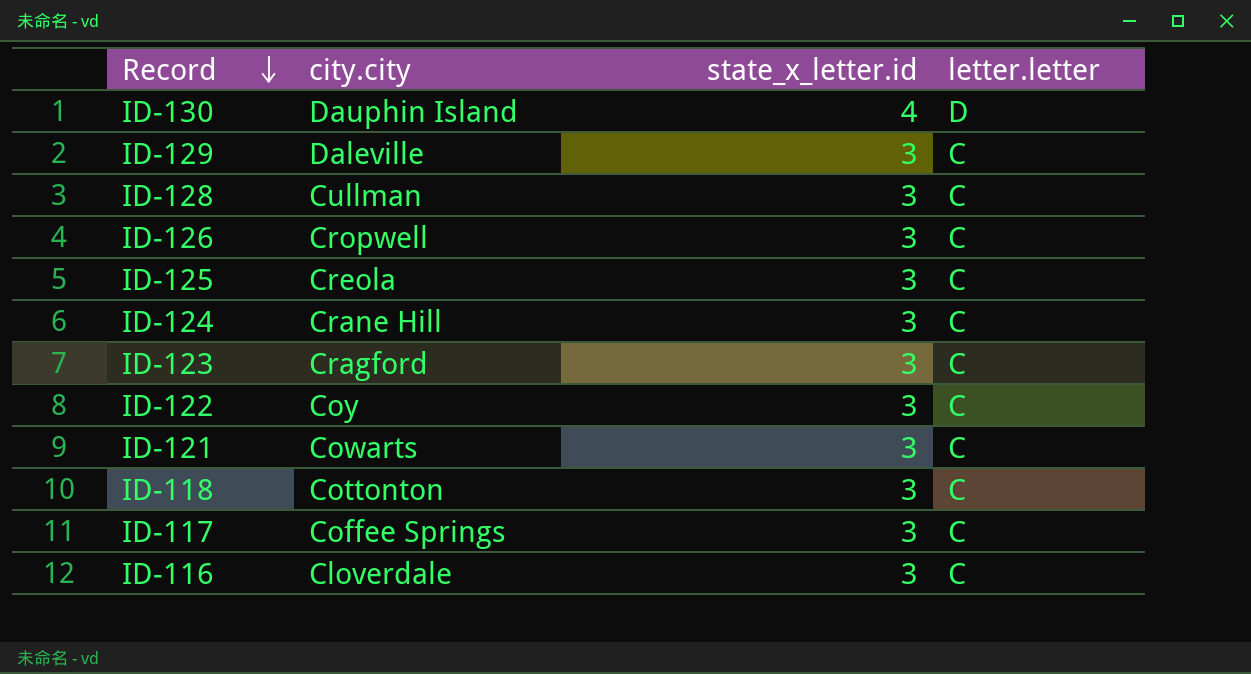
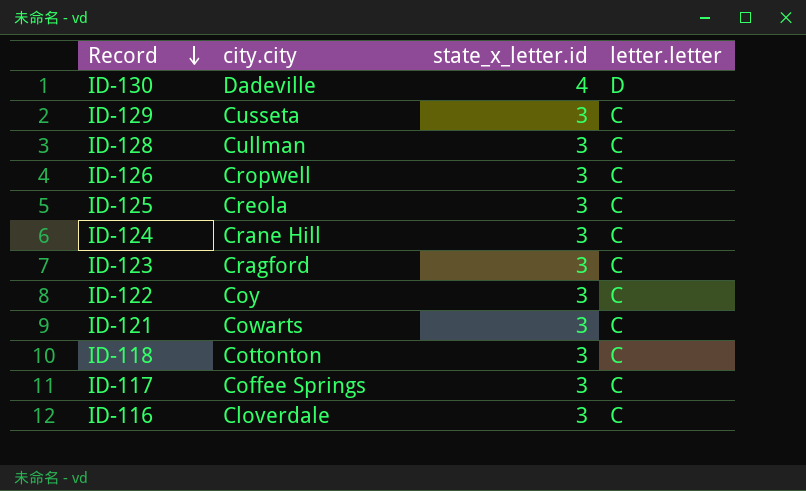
ID-130 | city.city: Dauphin Island -> Dadeville
ID-129 | city.city: Daleville -> Cusseta

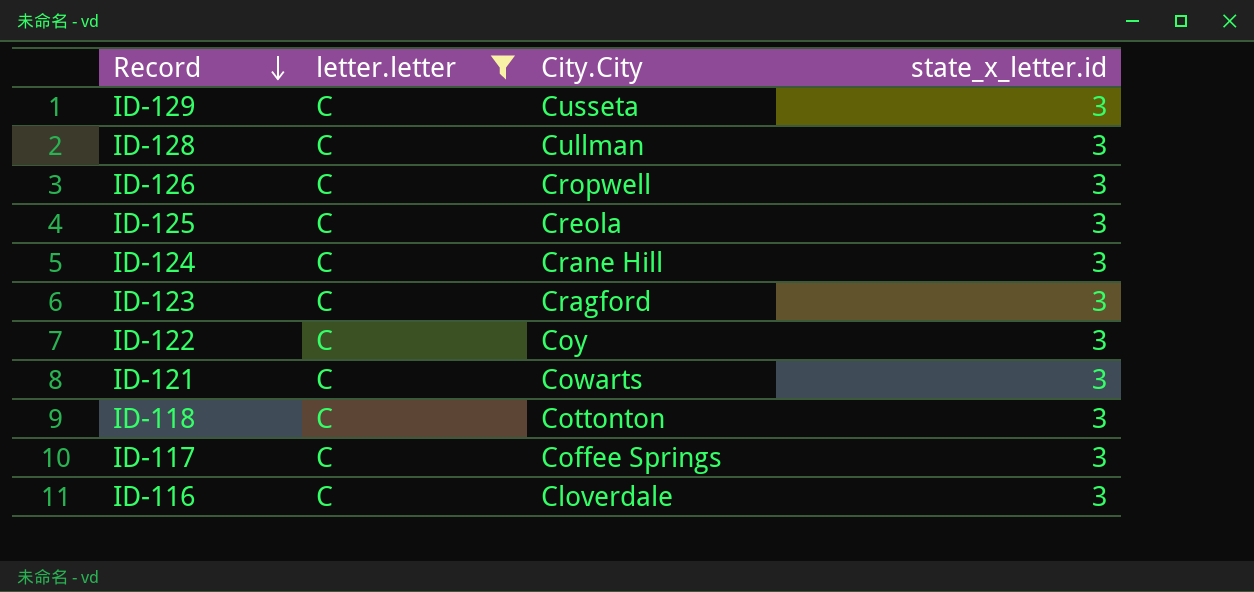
filter: none -> letter.letter = C
column letter.letter | position: 4 -> 2
column name: city.city -> City.City

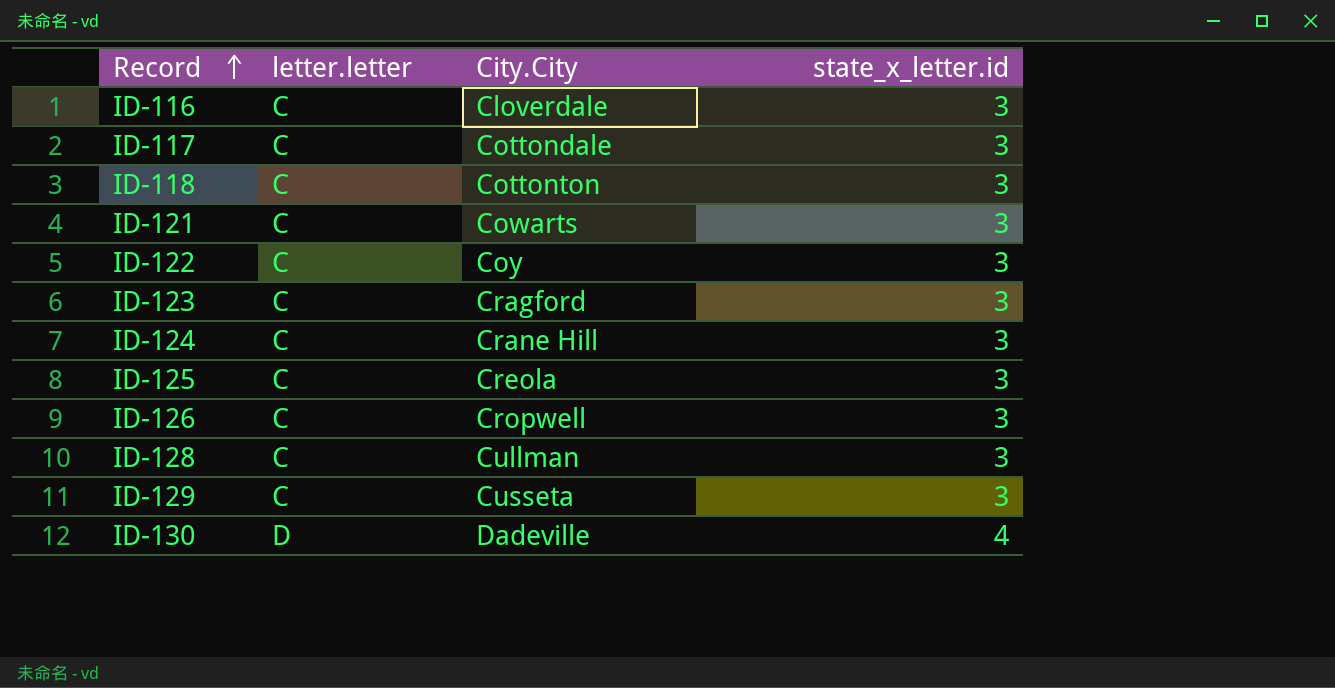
filter: letter.letter = C -> none
row order: Record descending -> Record ascending
ID-117 | City.City: Coffee Springs -> Cottondale

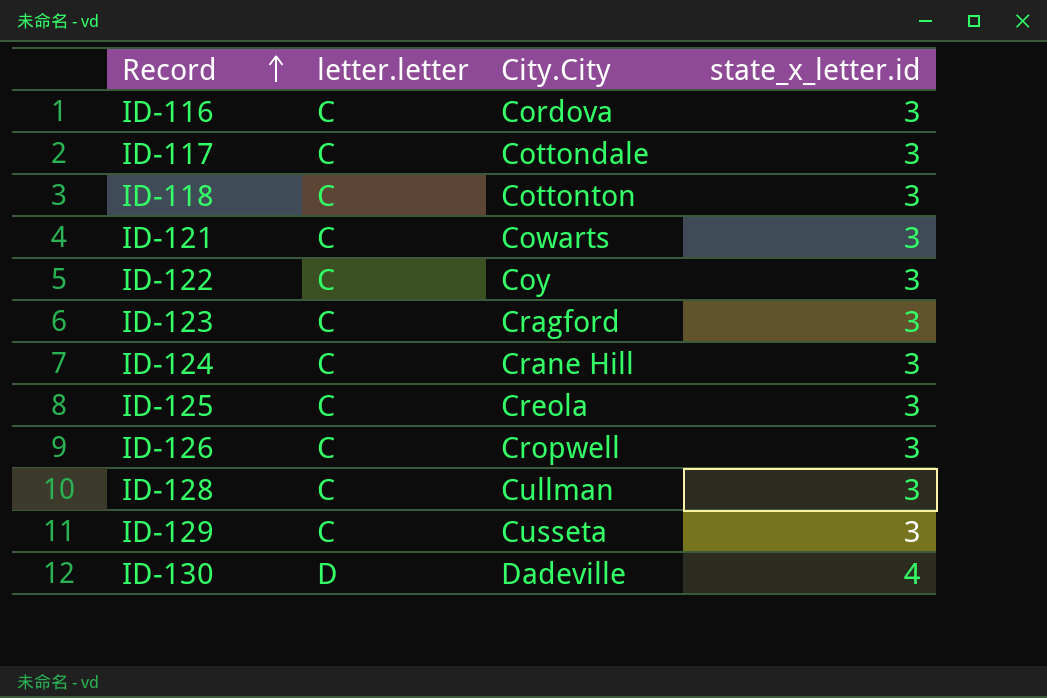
ID-116 | City.City: Cloverdale -> Cordova

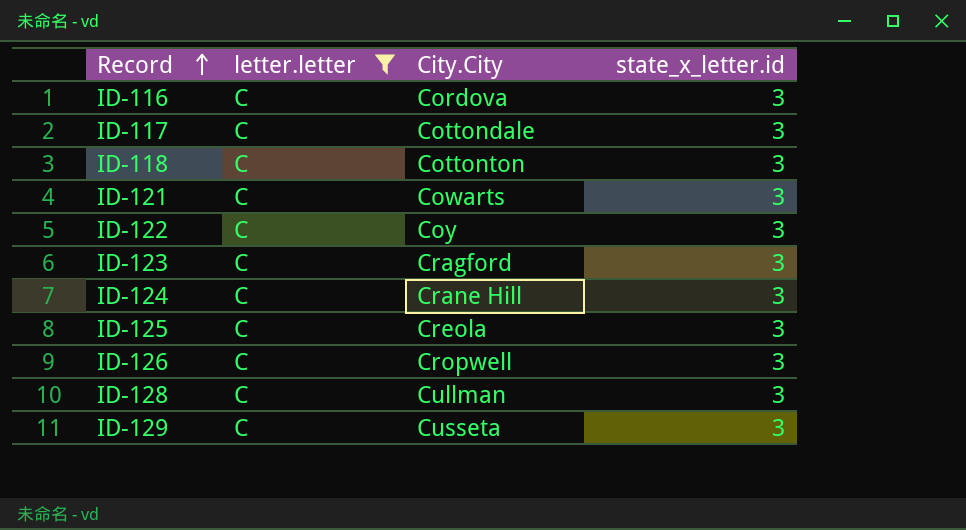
filter: none -> letter.letter = C

